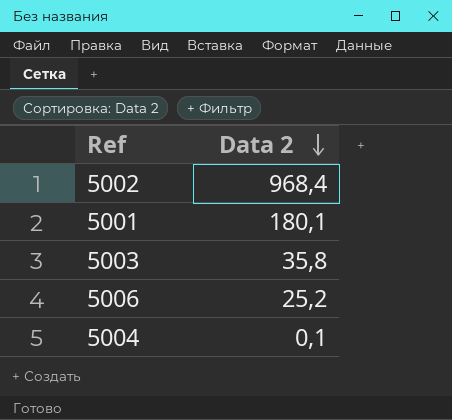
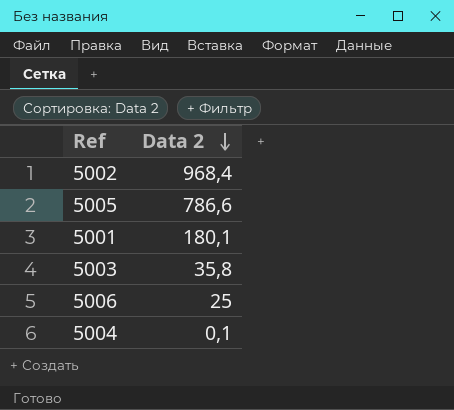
row 5005: none -> 786,6
5006 | Data 2: 25,2 -> 25

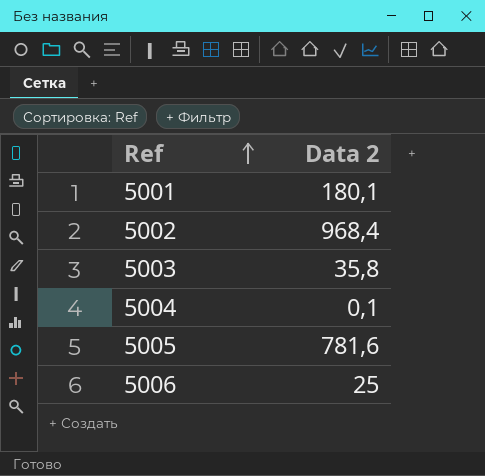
row order: Data 2 descending -> Ref ascending
5005 | Data 2: 786,6 -> 781,6

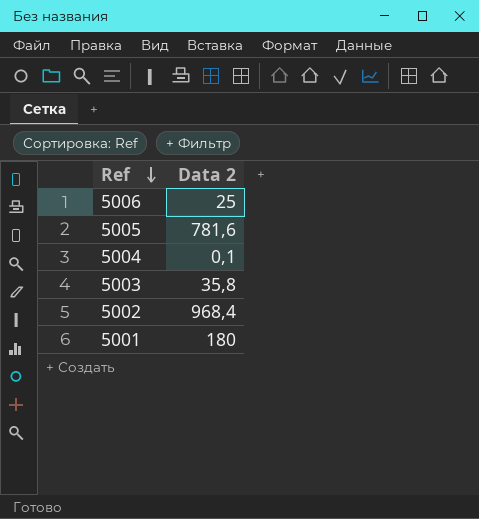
row order: Ref ascending -> Ref descending
5001 | Data 2: 180,1 -> 180

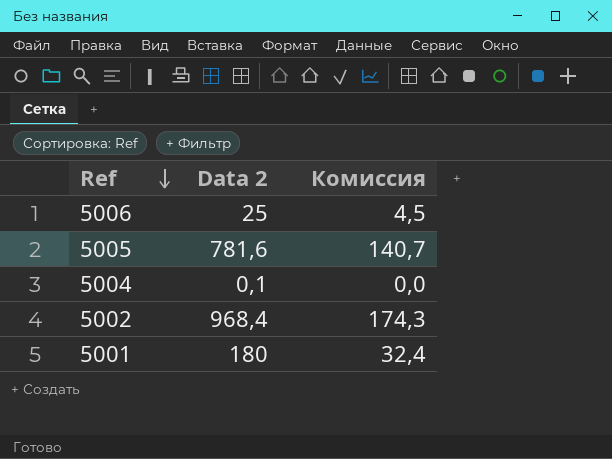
column Комиссия | formula: none -> [Data 2] * 0,18
row 5003: 35,8 -> none

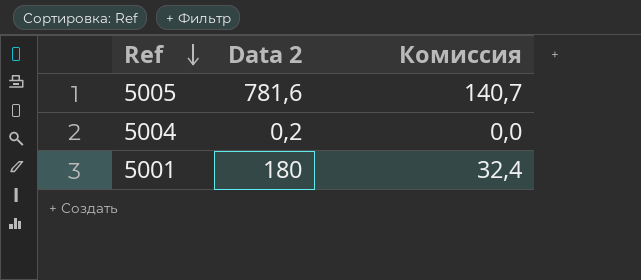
row 5006: 25 | 4,5 -> none
row 5002: 968,4 | 174,3 -> none
5004 | Data 2: 0,1 -> 0,2

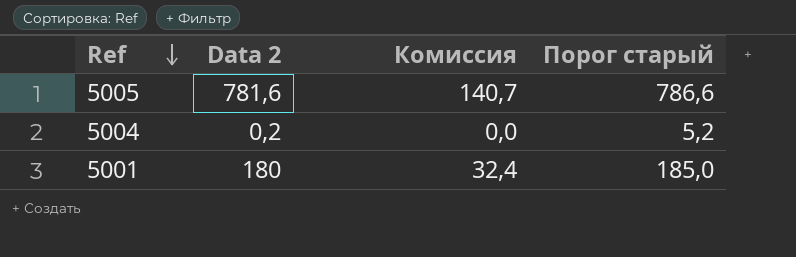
column Порог старый | formula: none -> [Data 2] + 5

